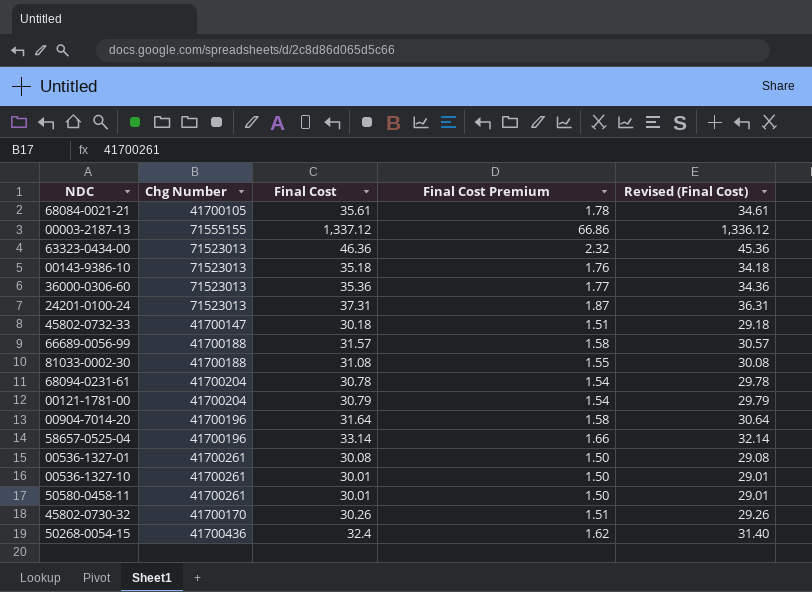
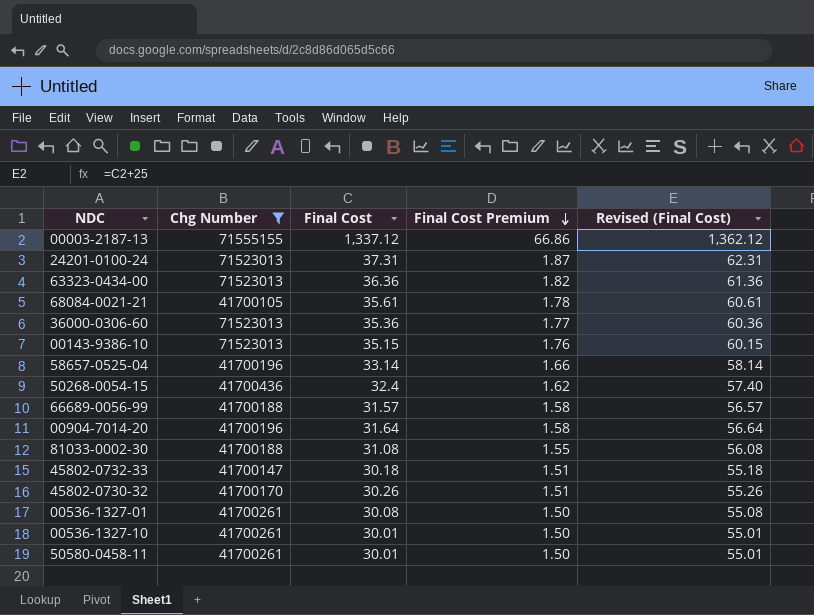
filter: none -> Chg Number != 41700204
row order: none -> Final Cost Premium descending
column Revised (Final Cost) | formula: [Final Cost] - 1 -> [Final Cost] + 25
63323-0434-00 | Final Cost: 46.36 -> 36.36
63323-0434-00 | Final Cost Premium: 2.32 -> 1.82
00143-9386-10 | Final Cost: 35.18 -> 35.15

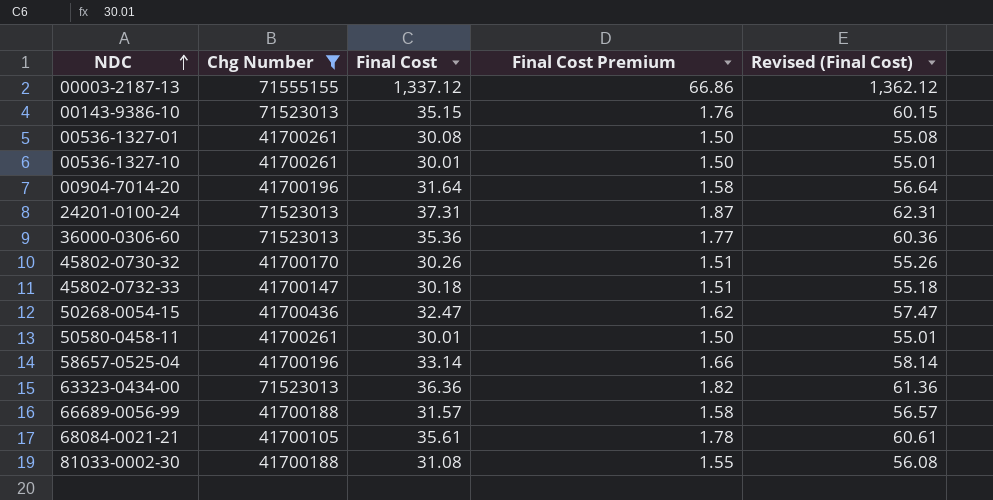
row order: Final Cost Premium descending -> NDC ascending
50268-0054-15 | Final Cost: 32.4 -> 32.47
50268-0054-15 | Revised (Final Cost): 57.40 -> 57.47

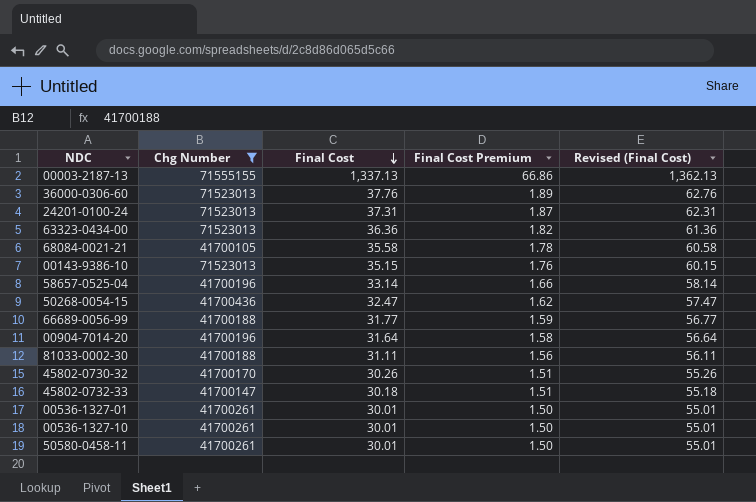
row order: NDC ascending -> Final Cost descending
00003-2187-13 | Final Cost: 1,337.12 -> 1,337.13
00003-2187-13 | Revised (Final Cost): 1,362.12 -> 1,362.13
36000-0306-60 | Final Cost: 35.36 -> 37.76
36000-0306-60 | Final Cost Premium: 1.77 -> 1.89
36000-0306-60 | Revised (Final Cost): 60.36 -> 62.76
68084-0021-21 | Final Cost: 35.61 -> 35.58
68084-0021-21 | Revised (Final Cost): 60.61 -> 60.58
66689-0056-99 | Final Cost: 31.57 -> 31.77
66689-0056-99 | Final Cost Premium: 1.58 -> 1.59
66689-0056-99 | Revised (Final Cost): 56.57 -> 56.77
81033-0002-30 | Final Cost: 31.08 -> 31.11
81033-0002-30 | Final Cost Premium: 1.55 -> 1.56
81033-0002-30 | Revised (Final Cost): 56.08 -> 56.11
00536-1327-01 | Final Cost: 30.08 -> 30.01
00536-1327-01 | Revised (Final Cost): 55.08 -> 55.01

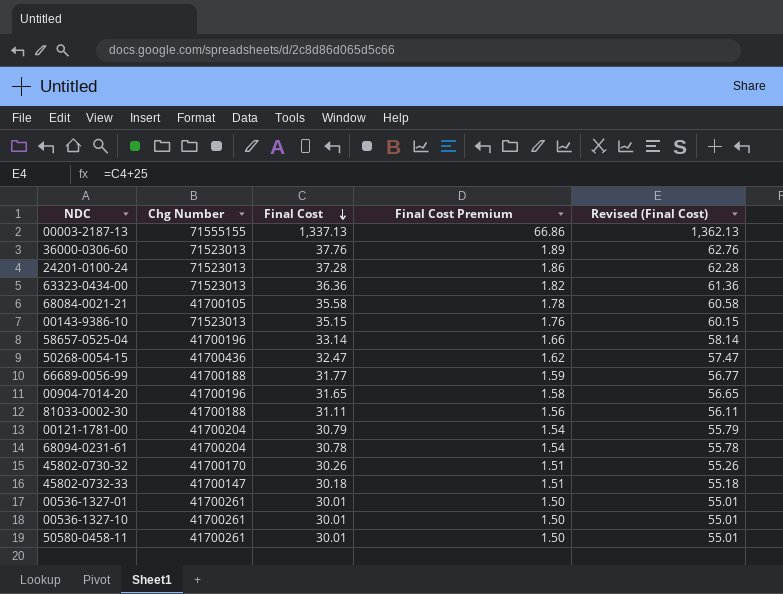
filter: Chg Number != 41700204 -> none
24201-0100-24 | Final Cost: 37.31 -> 37.28
24201-0100-24 | Final Cost Premium: 1.87 -> 1.86
24201-0100-24 | Revised (Final Cost): 62.31 -> 62.28
00904-7014-20 | Final Cost: 31.64 -> 31.65
00904-7014-20 | Revised (Final Cost): 56.64 -> 56.65

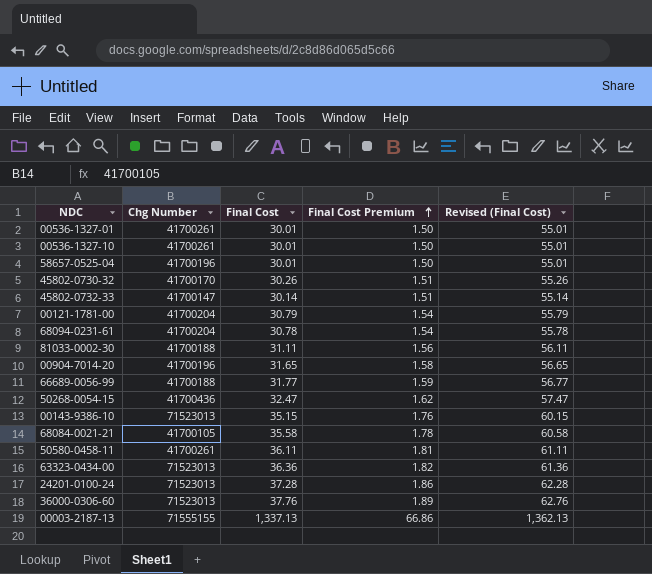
row order: Final Cost descending -> Final Cost Premium ascending
58657-0525-04 | Final Cost: 33.14 -> 30.01
58657-0525-04 | Final Cost Premium: 1.66 -> 1.50
58657-0525-04 | Revised (Final Cost): 58.14 -> 55.01
45802-0732-33 | Final Cost: 30.18 -> 30.14
45802-0732-33 | Revised (Final Cost): 55.18 -> 55.14
50580-0458-11 | Final Cost: 30.01 -> 36.11
50580-0458-11 | Final Cost Premium: 1.50 -> 1.81
50580-0458-11 | Revised (Final Cost): 55.01 -> 61.11

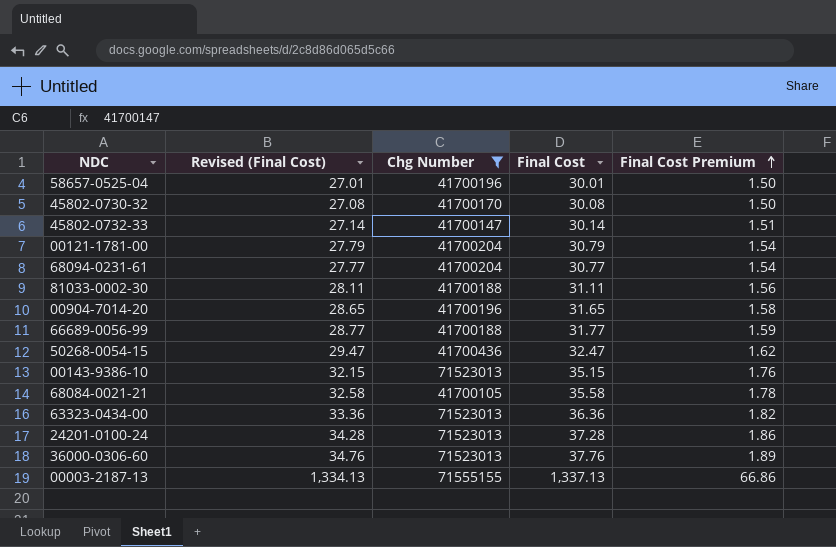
filter: none -> Chg Number != 41700261
column Revised (Final Cost) | formula: [Final Cost] + 25 -> [Final Cost] - 3
column Revised (Final Cost) | position: 5 -> 2
45802-0730-32 | Final Cost: 30.26 -> 30.08
45802-0730-32 | Final Cost Premium: 1.51 -> 1.50
68094-0231-61 | Final Cost: 30.78 -> 30.77

